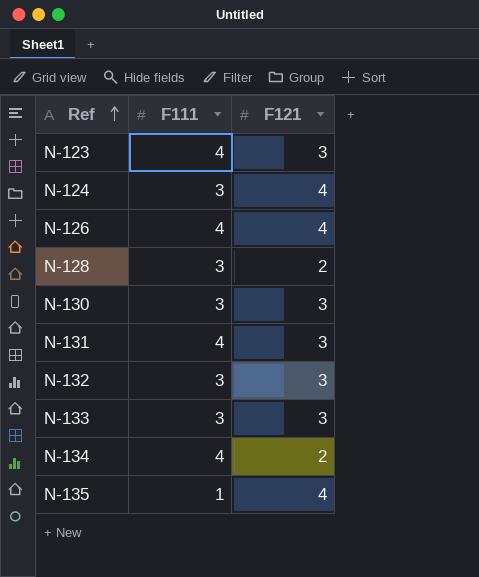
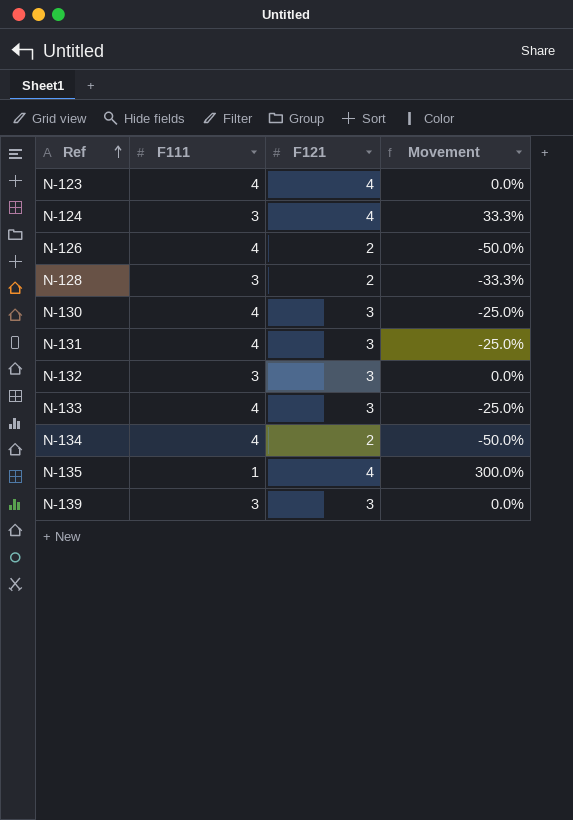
column Movement | formula: none -> ([F121] - [F111]) / [F111]
N-123 | F121: 3 -> 4
N-126 | F121: 4 -> 2
N-130 | F111: 3 -> 4
N-133 | F111: 3 -> 4
row N-139: none -> 3 | 3 | 0.0%

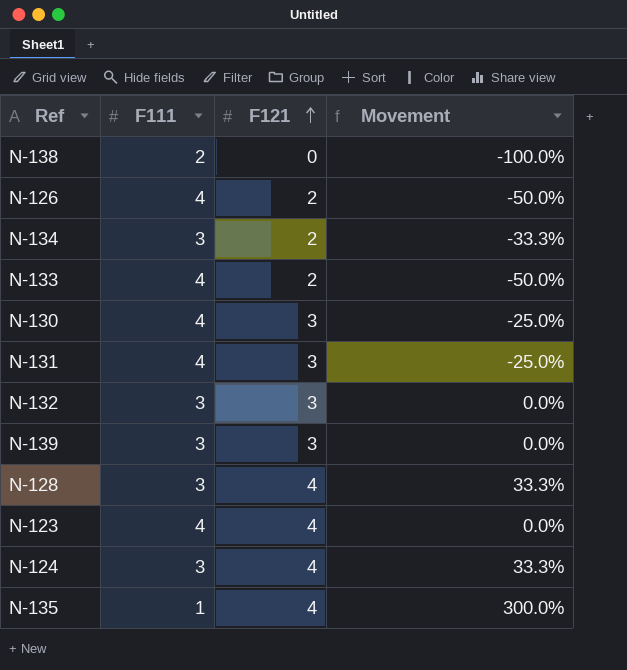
row order: Ref ascending -> F121 ascending
row N-138: none -> 2 | 0 | -100.0%
N-134 | F111: 4 -> 3
N-134 | Movement: -50.0% -> -33.3%
N-133 | F121: 3 -> 2
N-133 | Movement: -25.0% -> -50.0%
N-128 | F121: 2 -> 4
N-128 | Movement: -33.3% -> 33.3%

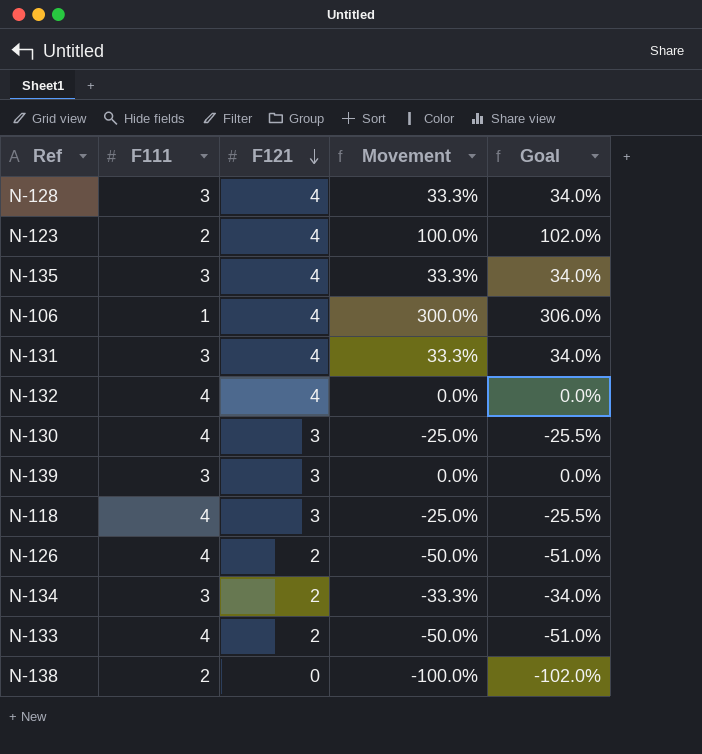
row order: F121 ascending -> F121 descending
column Goal | formula: none -> [Movement] * 1.02
row N-124: 3 | 4 | 33.3% -> none
N-123 | F111: 4 -> 2
N-123 | Movement: 0.0% -> 100.0%
N-135 | F111: 1 -> 3
N-135 | Movement: 300.0% -> 33.3%
row N-106: none -> 1 | 4 | 300.0% | 306.0%
N-131 | F111: 4 -> 3
N-131 | F121: 3 -> 4
N-131 | Movement: -25.0% -> 33.3%
N-132 | F111: 3 -> 4
N-132 | F121: 3 -> 4
row N-118: none -> 4 | 3 | -25.0% | -25.5%

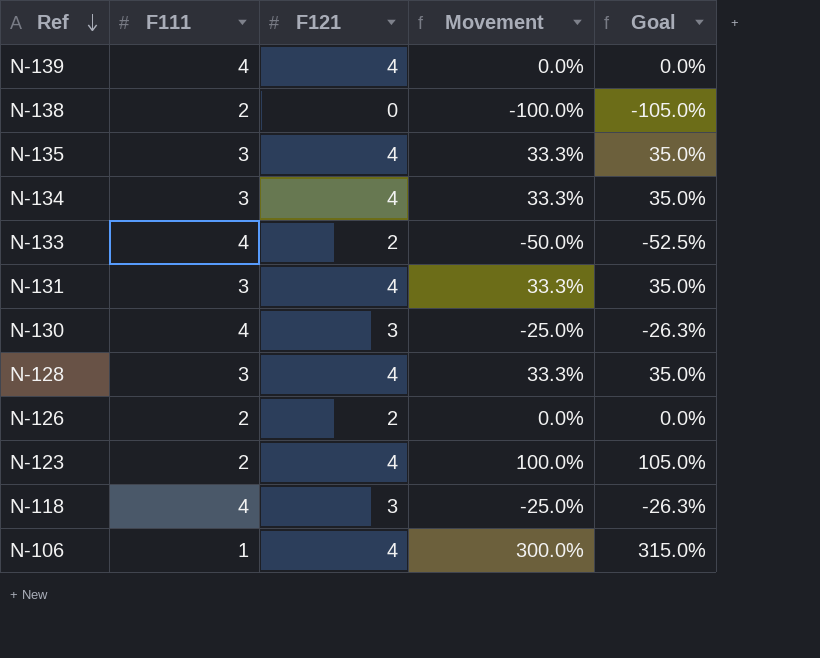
row order: F121 descending -> Ref descending
column Goal | formula: [Movement] * 1.02 -> [Movement] * 1.05
row N-132: 4 | 4 | 0.0% | 0.0% -> none
N-139 | F111: 3 -> 4
N-139 | F121: 3 -> 4
N-134 | F121: 2 -> 4
N-134 | Movement: -33.3% -> 33.3%
N-126 | F111: 4 -> 2
N-126 | Movement: -50.0% -> 0.0%

